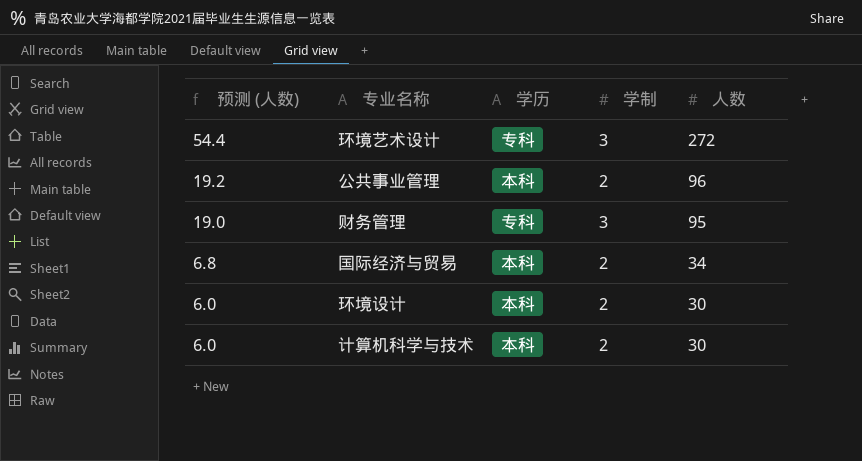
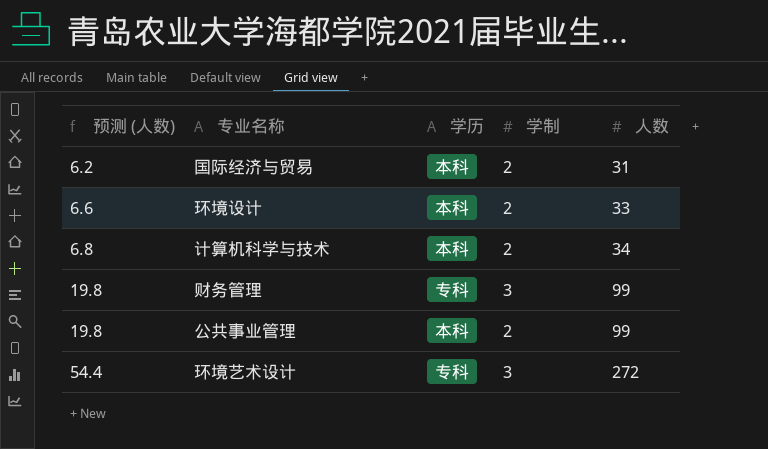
row order: 预测 (人数) descending -> 预测 (人数) ascending
国际经济与贸易 | 预测 (人数): 6.8 -> 6.2
国际经济与贸易 | 人数: 34 -> 31
环境设计 | 预测 (人数): 6.0 -> 6.6
环境设计 | 人数: 30 -> 33
计算机科学与技术 | 预测 (人数): 6.0 -> 6.8
计算机科学与技术 | 人数: 30 -> 34
财务管理 | 预测 (人数): 19.0 -> 19.8
财务管理 | 人数: 95 -> 99
公共事业管理 | 预测 (人数): 19.2 -> 19.8
公共事业管理 | 人数: 96 -> 99

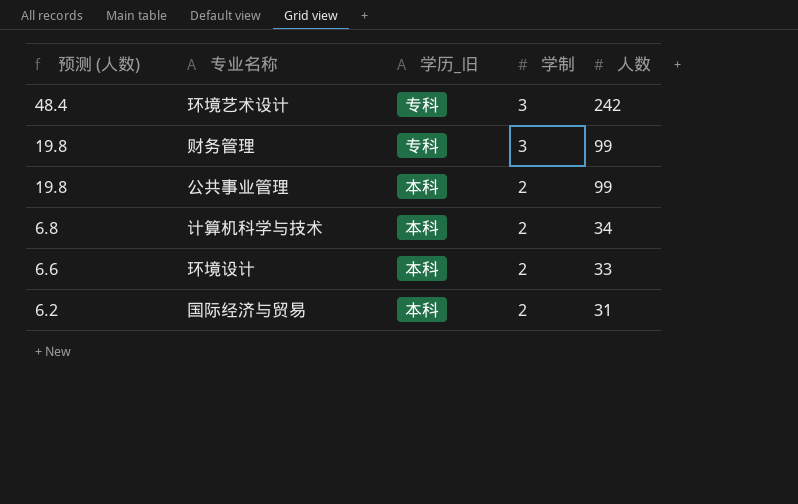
row order: 预测 (人数) ascending -> 预测 (人数) descending
column name: 学历 -> 学历_旧
环境艺术设计 | 预测 (人数): 54.4 -> 48.4
环境艺术设计 | 人数: 272 -> 242

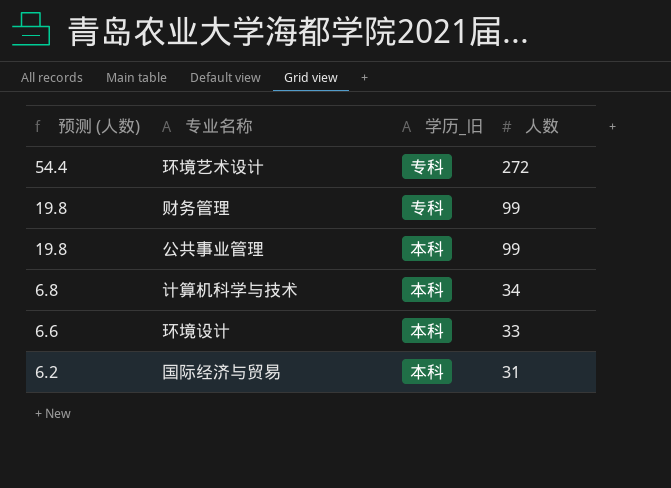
column 学制 | position: 4 -> none
环境艺术设计 | 预测 (人数): 48.4 -> 54.4
环境艺术设计 | 人数: 242 -> 272

